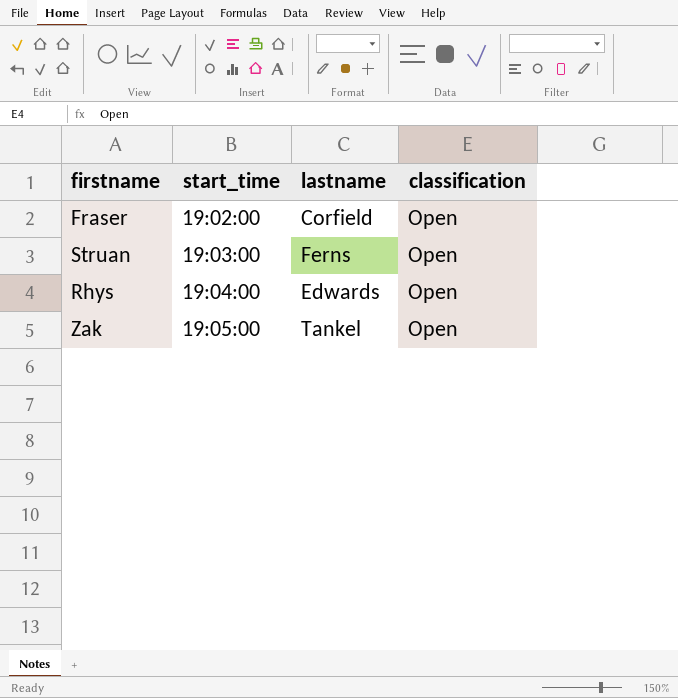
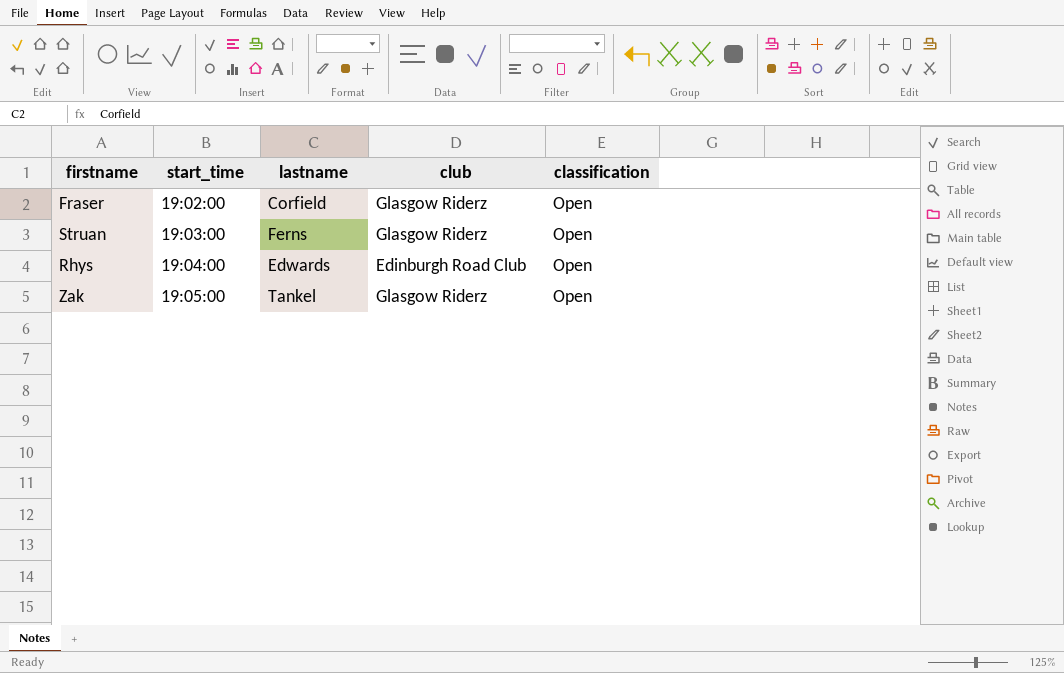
column club | position: none -> 4

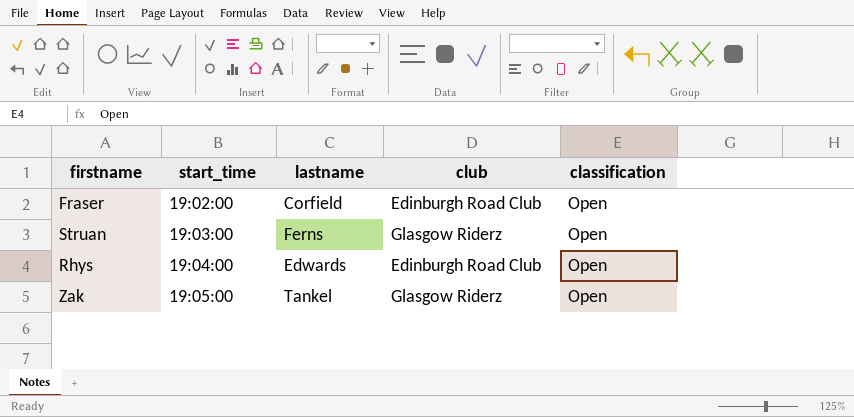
Fraser | club: Glasgow Riderz -> Edinburgh Road Club

